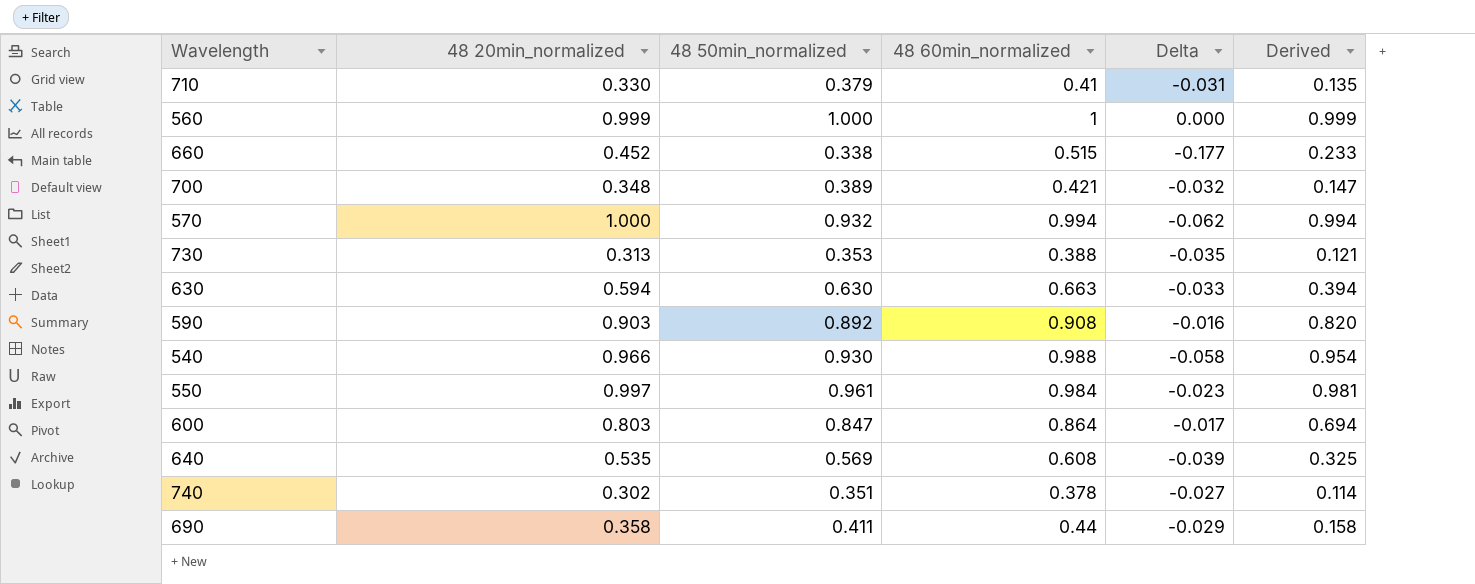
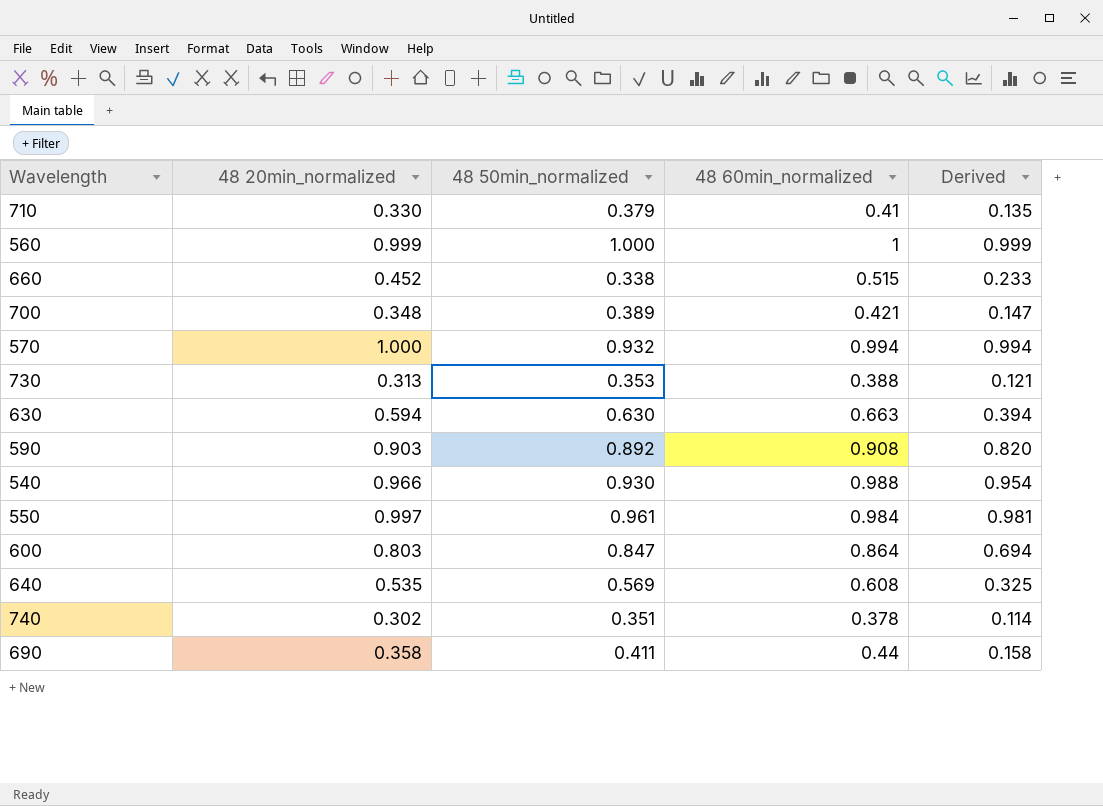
column Delta | formula: [48 50min_normalized] - [48 60min_normalized] -> none

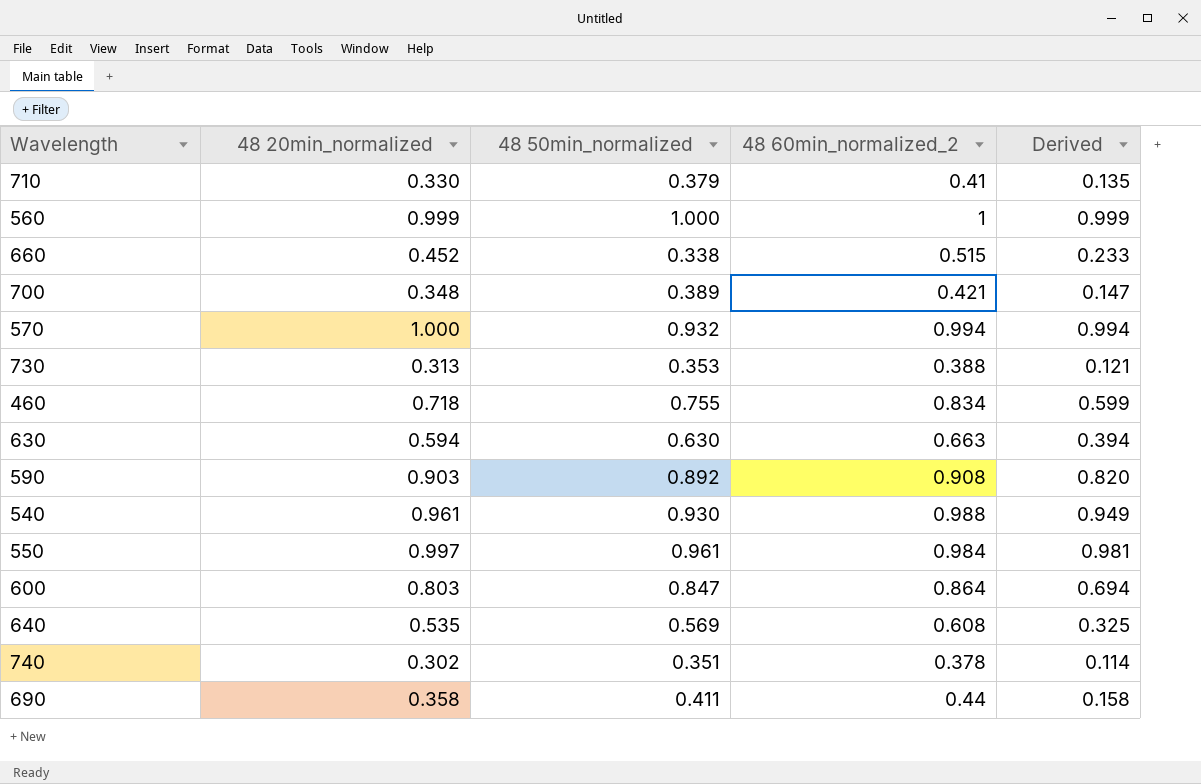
column name: 48 60min_normalized -> 48 60min_normalized_2
row 460: none -> 0.718 | 0.755 | 0.834 | 0.599
540 | 48 20min_normalized: 0.966 -> 0.961
540 | Derived: 0.954 -> 0.949

